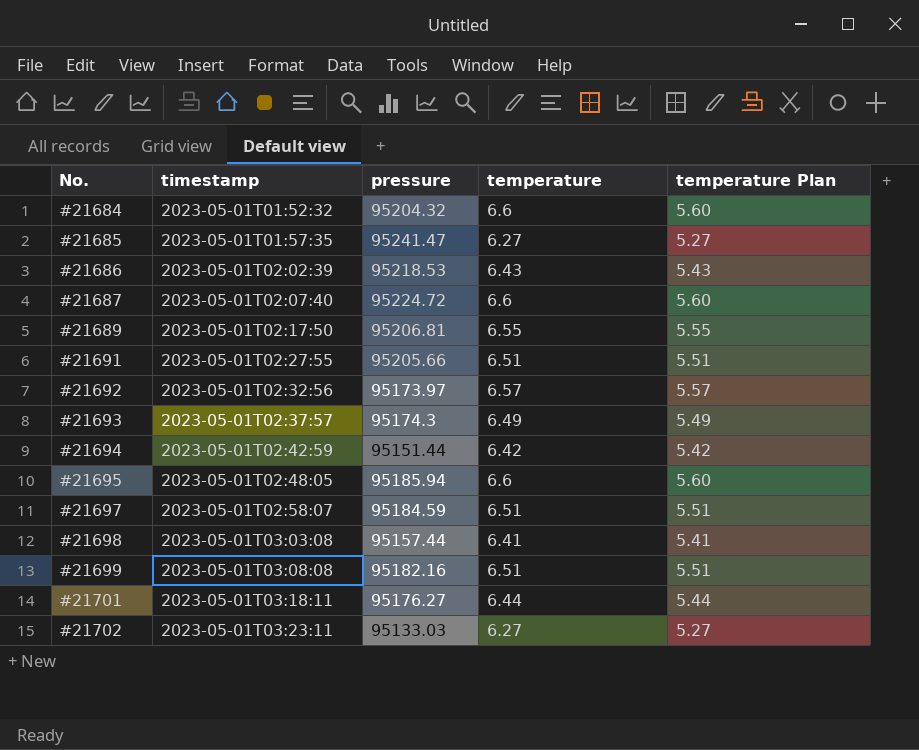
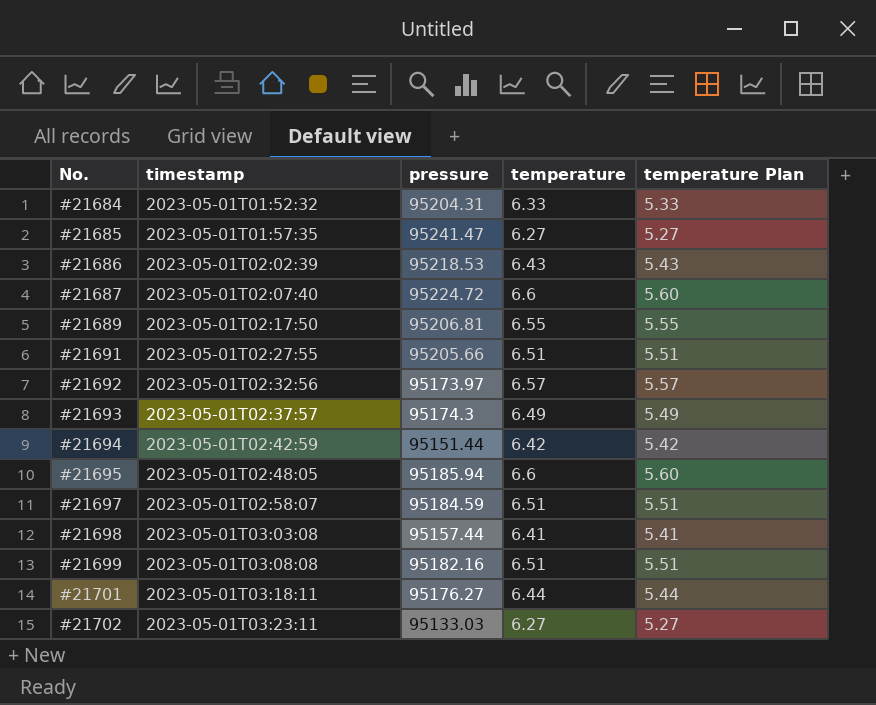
#21684 | pressure: 95204.32 -> 95204.31
#21684 | temperature: 6.6 -> 6.33
#21684 | temperature Plan: 5.60 -> 5.33

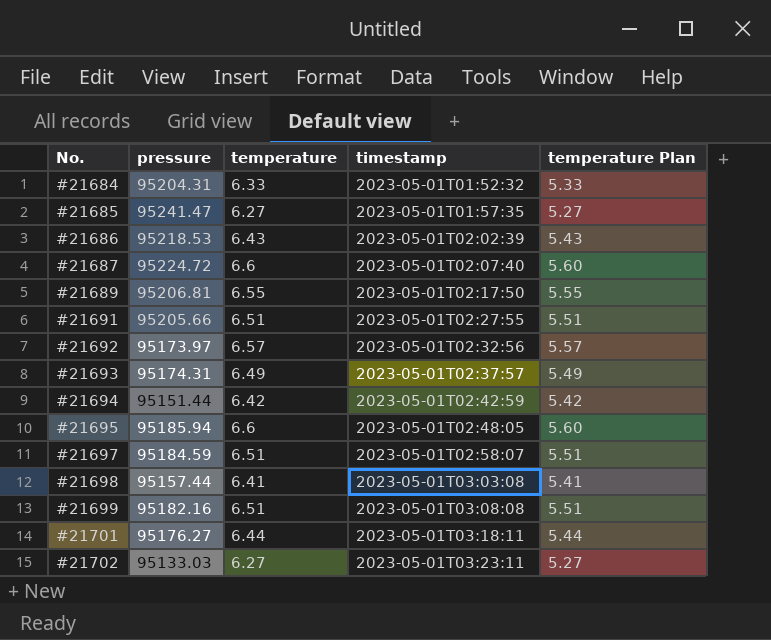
column timestamp | position: 2 -> 4
#21693 | pressure: 95174.3 -> 95174.31

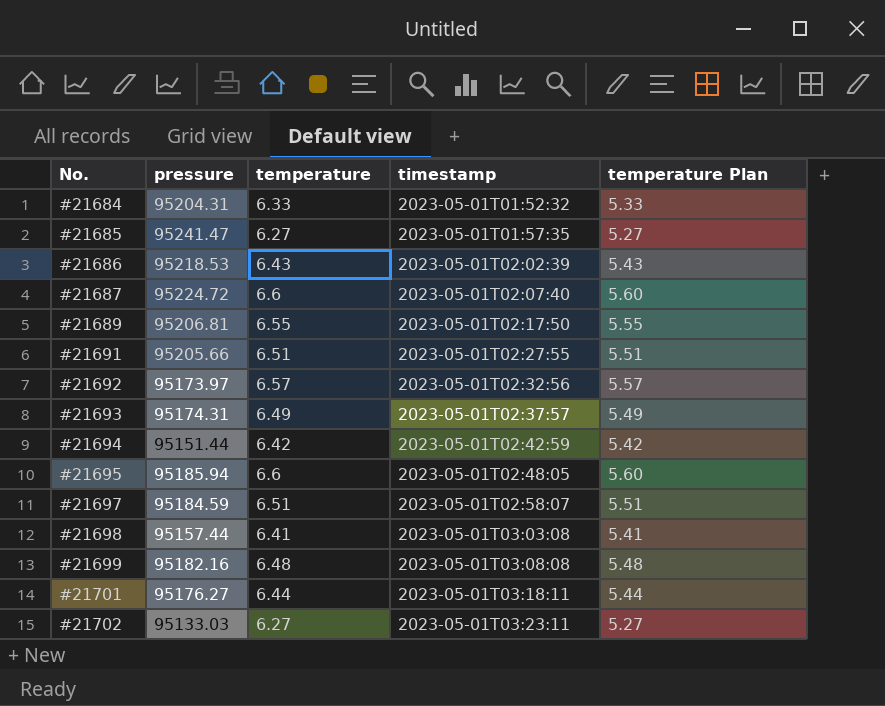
#21699 | temperature: 6.51 -> 6.48
#21699 | temperature Plan: 5.51 -> 5.48

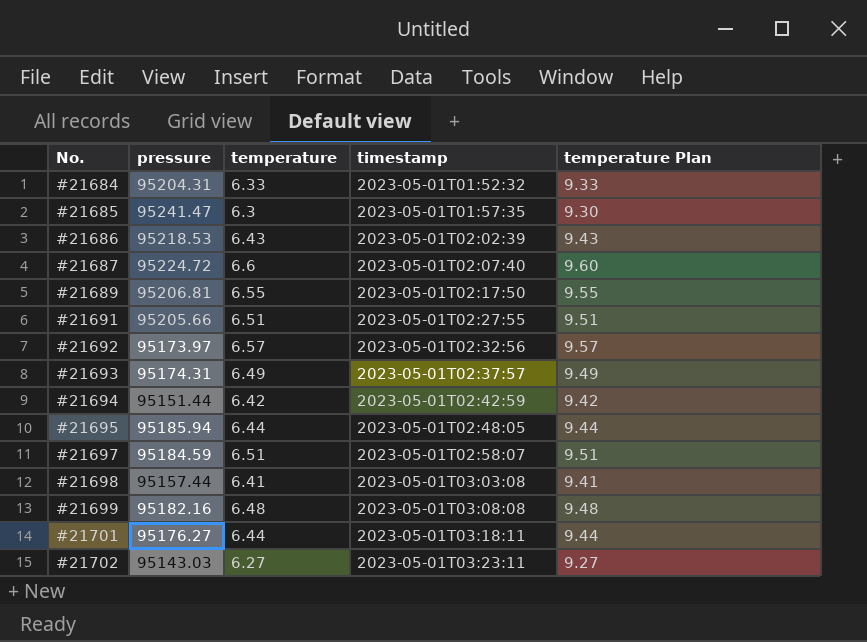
column temperature Plan | formula: [temperature] - 1 -> [temperature] + 3
#21685 | temperature: 6.27 -> 6.3
#21695 | temperature: 6.6 -> 6.44
#21702 | pressure: 95133.03 -> 95143.03

